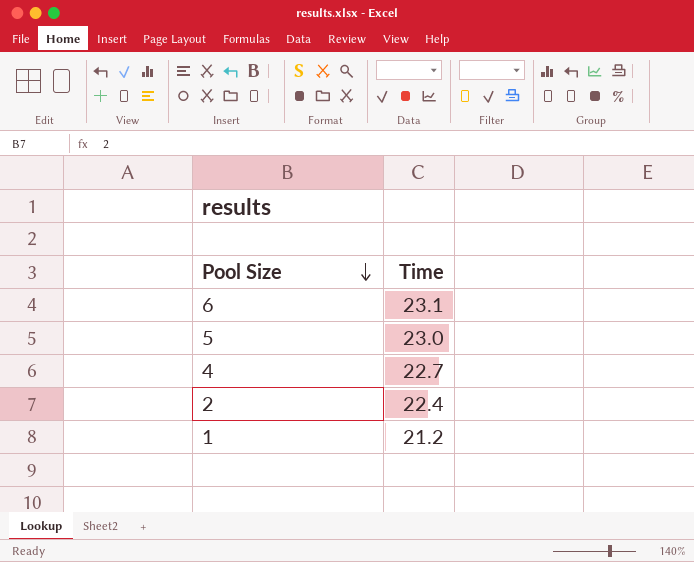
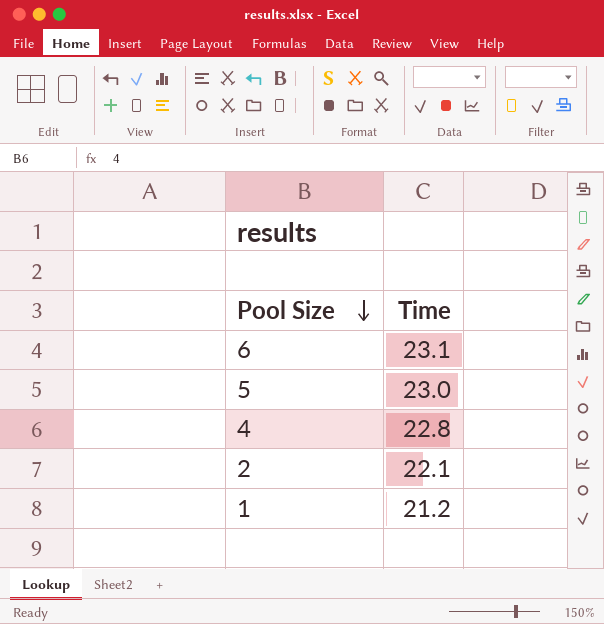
4 | Time: 22.7 -> 22.8
2 | Time: 22.4 -> 22.1

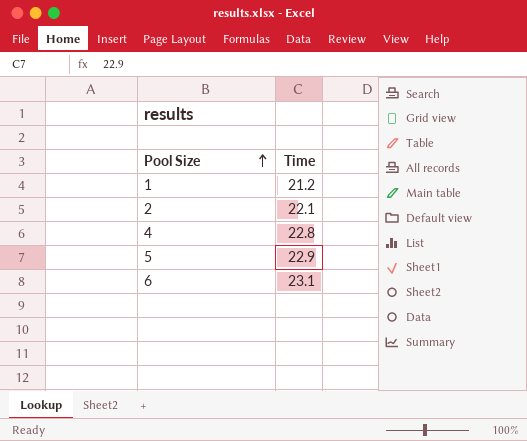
row order: Pool Size descending -> Pool Size ascending
5 | Time: 23.0 -> 22.9

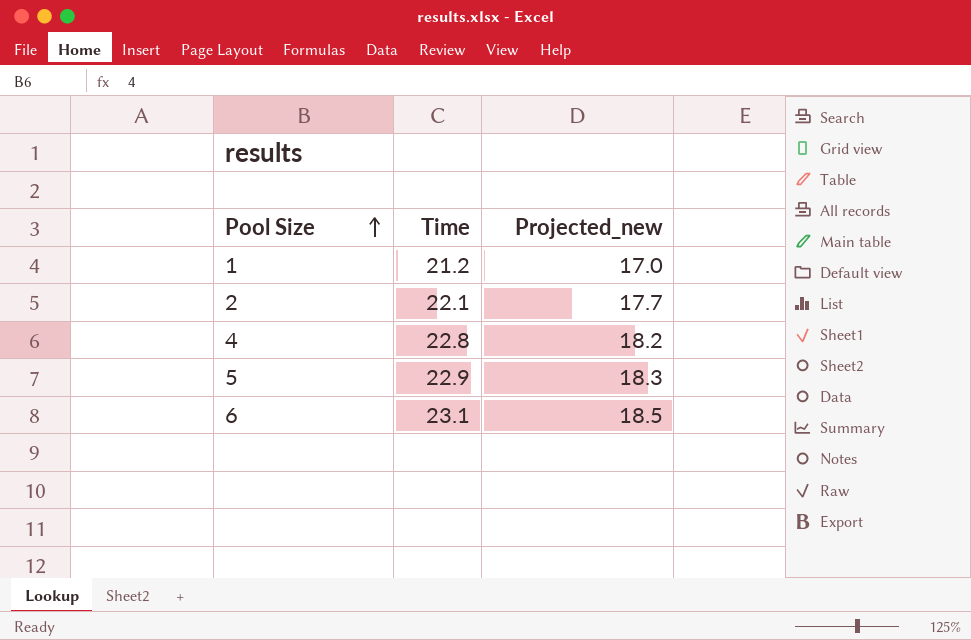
column Projected_new | formula: none -> [Time] * 0.8

